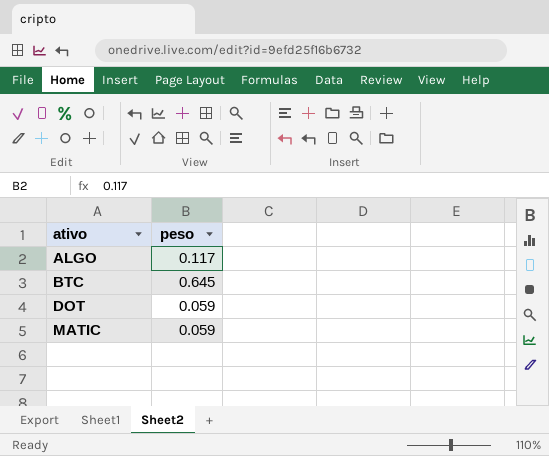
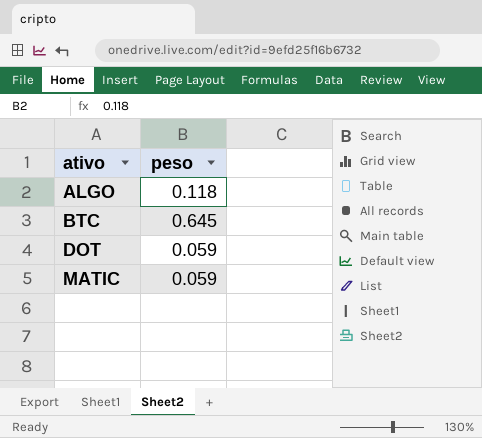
ALGO | peso: 0.117 -> 0.118

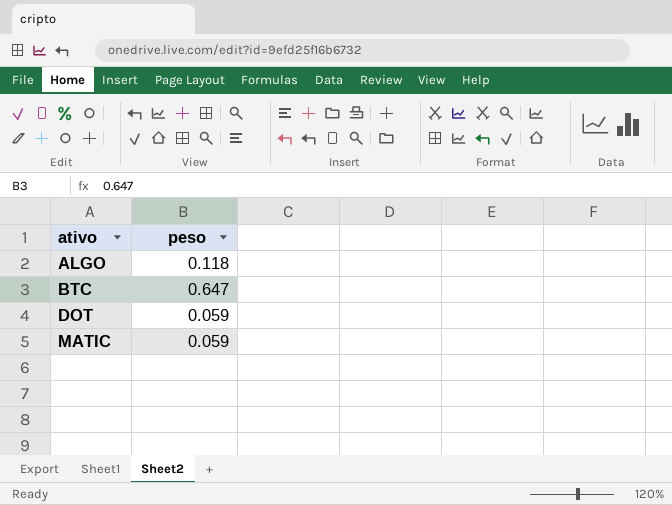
BTC | peso: 0.645 -> 0.647

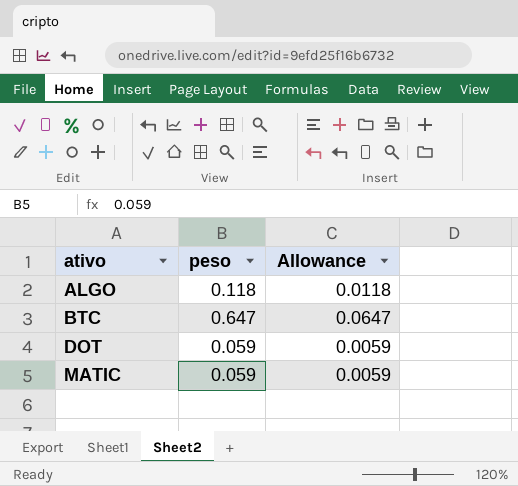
column Allowance | formula: none -> [peso] * 0.1

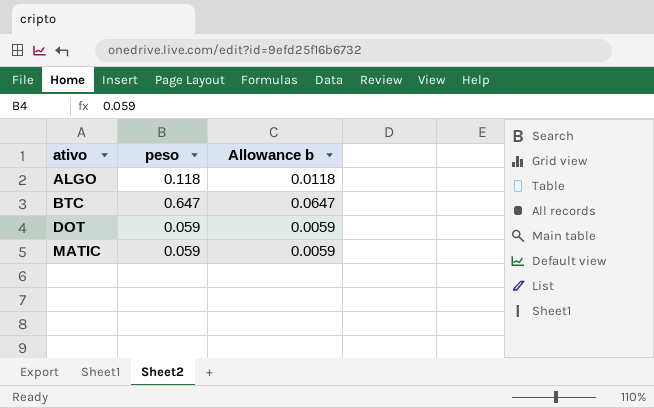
column name: Allowance -> Allowance b

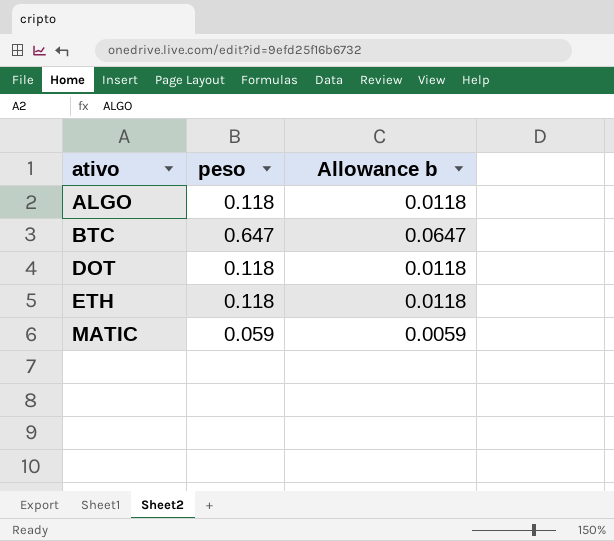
DOT | peso: 0.059 -> 0.118
DOT | Allowance b: 0.0059 -> 0.0118
row ETH: none -> 0.118 | 0.0118

